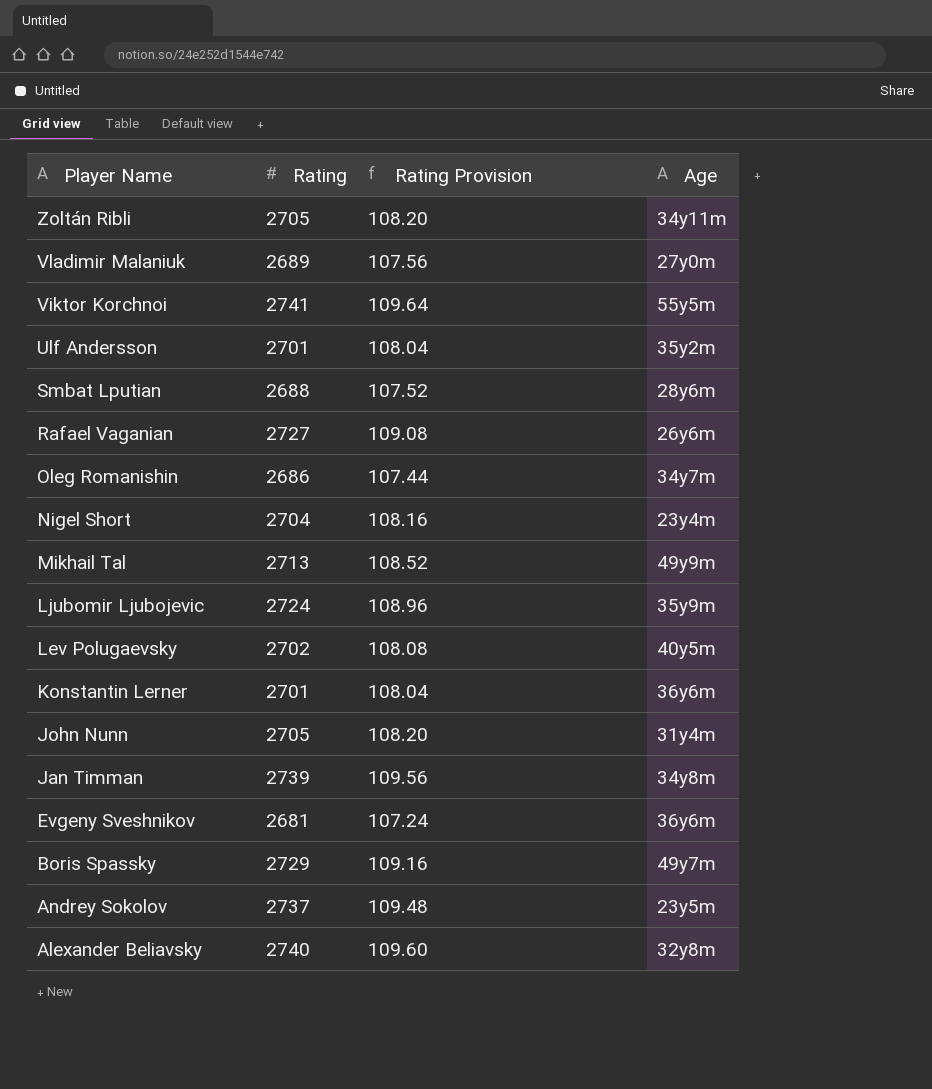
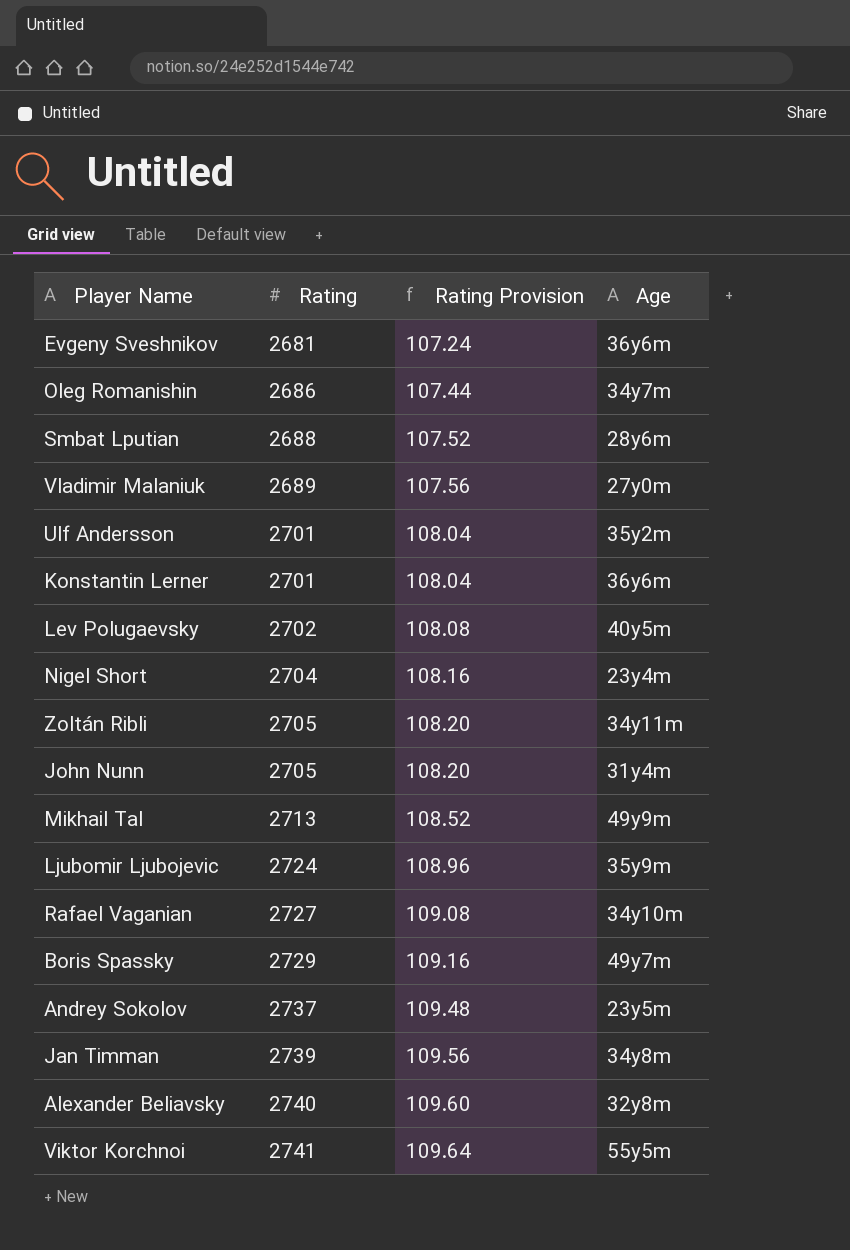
row order: Player Name descending -> Rating ascending
Rafael Vaganian | Age: 26y6m -> 34y10m

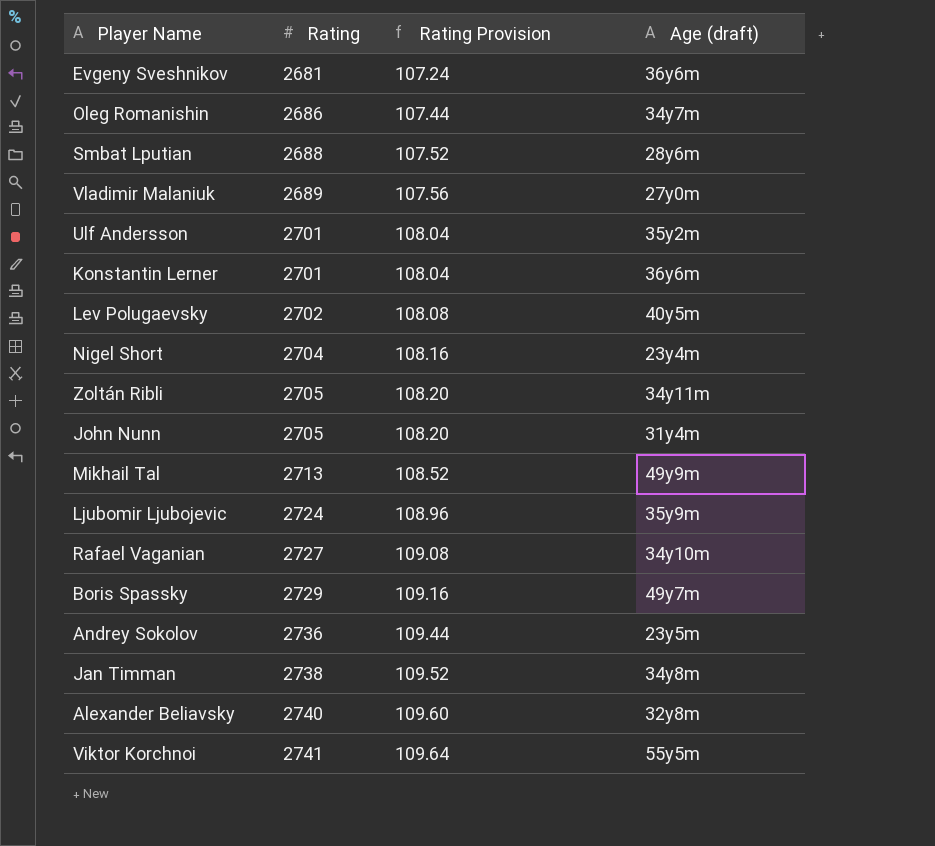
column name: Age -> Age (draft)
Andrey Sokolov | Rating: 2737 -> 2736
Andrey Sokolov | Rating Provision: 109.48 -> 109.44
Jan Timman | Rating: 2739 -> 2738
Jan Timman | Rating Provision: 109.56 -> 109.52

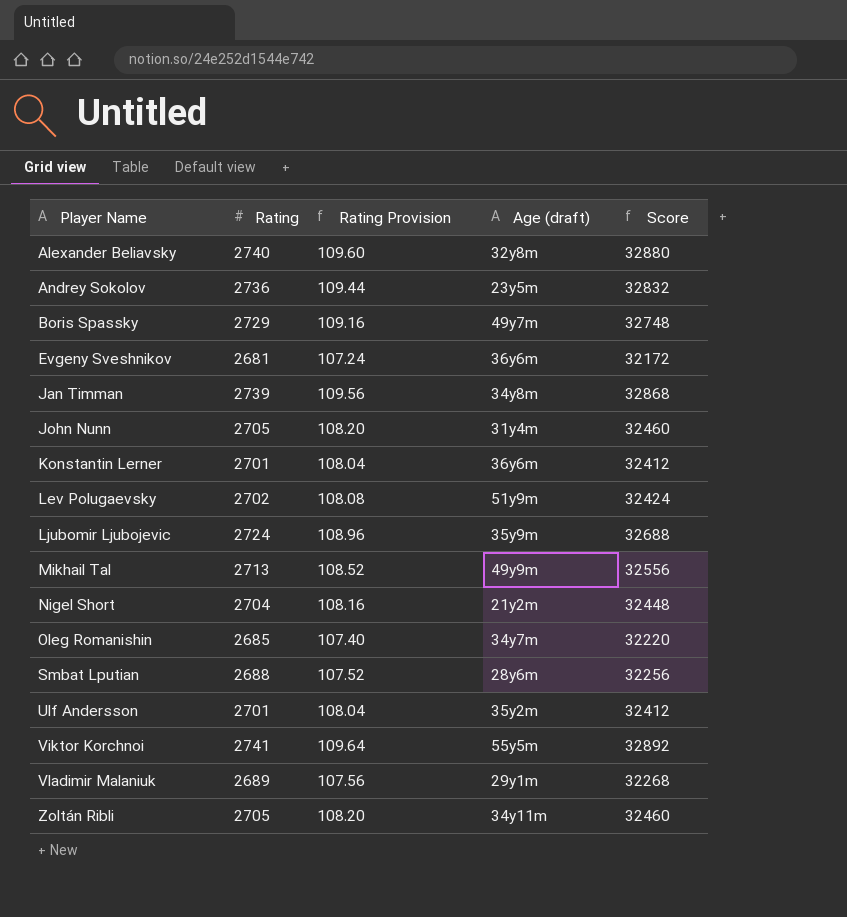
row order: Rating ascending -> Player Name ascending
column Score | formula: none -> [Rating] * 12
row Rafael Vaganian: 2727 | 109.08 | 34y10m -> none
Jan Timman | Rating: 2738 -> 2739
Jan Timman | Rating Provision: 109.52 -> 109.56
Lev Polugaevsky | Age (draft): 40y5m -> 51y9m
Nigel Short | Age (draft): 23y4m -> 21y2m
Oleg Romanishin | Rating: 2686 -> 2685
Oleg Romanishin | Rating Provision: 107.44 -> 107.40
Vladimir Malaniuk | Age (draft): 27y0m -> 29y1m

